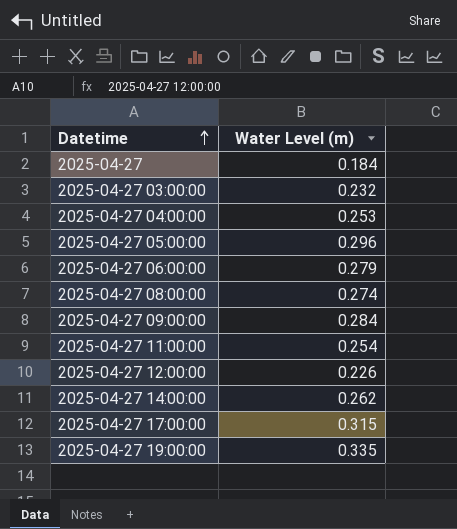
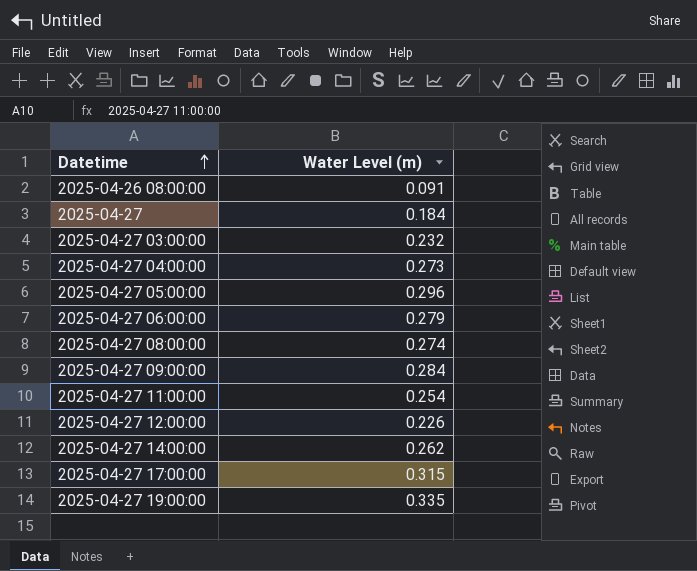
row 2025-04-26 08:00:00: none -> 0.091
2025-04-27 04:00:00 | Water Level (m): 0.253 -> 0.273

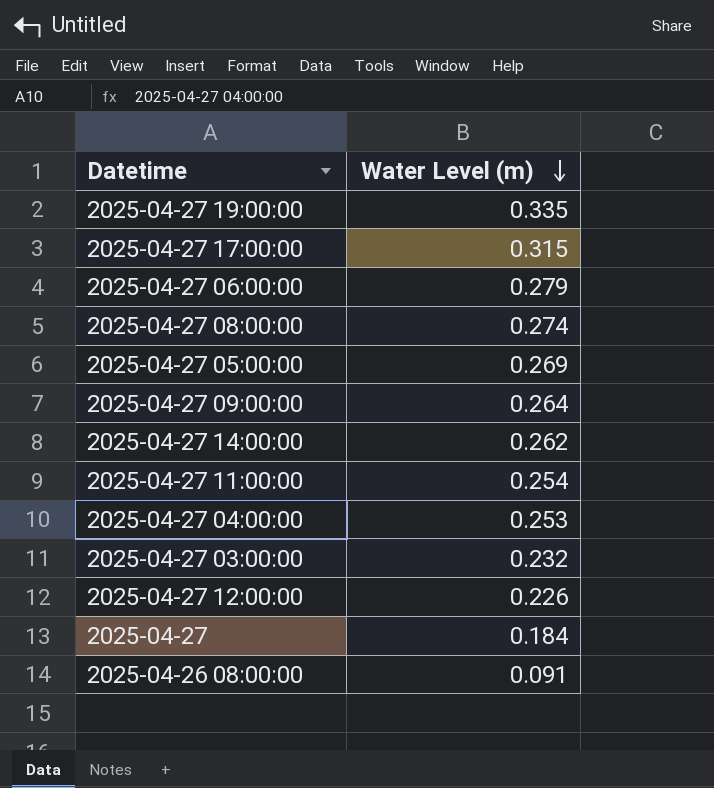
row order: Datetime ascending -> Water Level (m) descending
2025-04-27 05:00:00 | Water Level (m): 0.296 -> 0.269
2025-04-27 09:00:00 | Water Level (m): 0.284 -> 0.264
2025-04-27 04:00:00 | Water Level (m): 0.273 -> 0.253

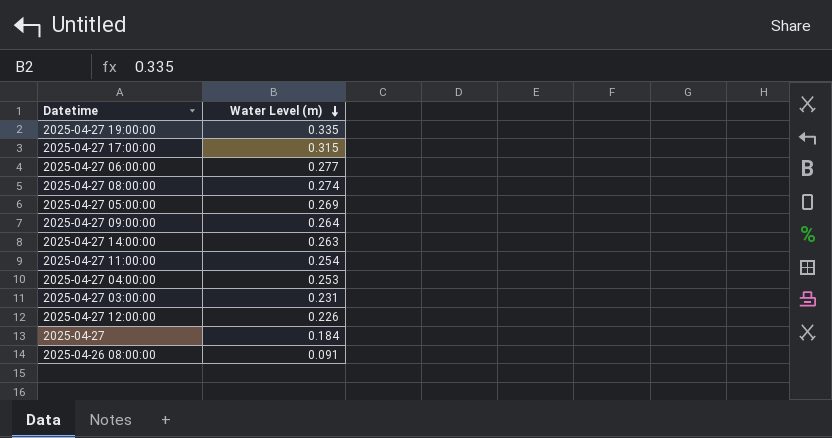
2025-04-27 06:00:00 | Water Level (m): 0.279 -> 0.277
2025-04-27 14:00:00 | Water Level (m): 0.262 -> 0.263
2025-04-27 03:00:00 | Water Level (m): 0.232 -> 0.231

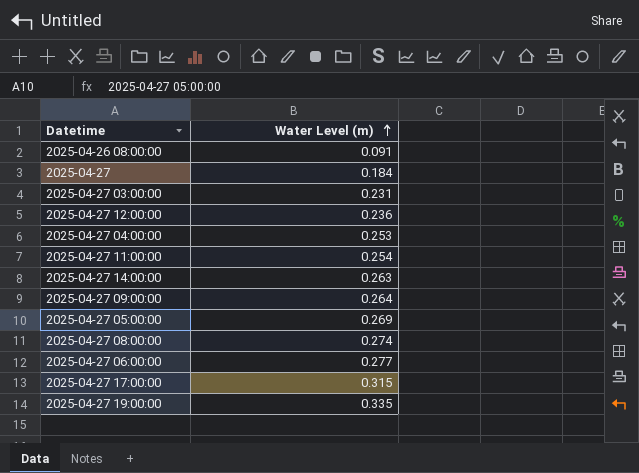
row order: Water Level (m) descending -> Water Level (m) ascending
2025-04-27 12:00:00 | Water Level (m): 0.226 -> 0.236

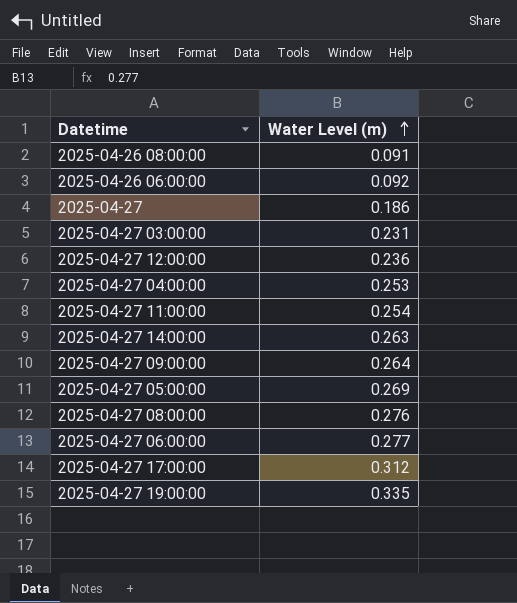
row 2025-04-26 06:00:00: none -> 0.092
2025-04-27 | Water Level (m): 0.184 -> 0.186
2025-04-27 08:00:00 | Water Level (m): 0.274 -> 0.276
2025-04-27 17:00:00 | Water Level (m): 0.315 -> 0.312

